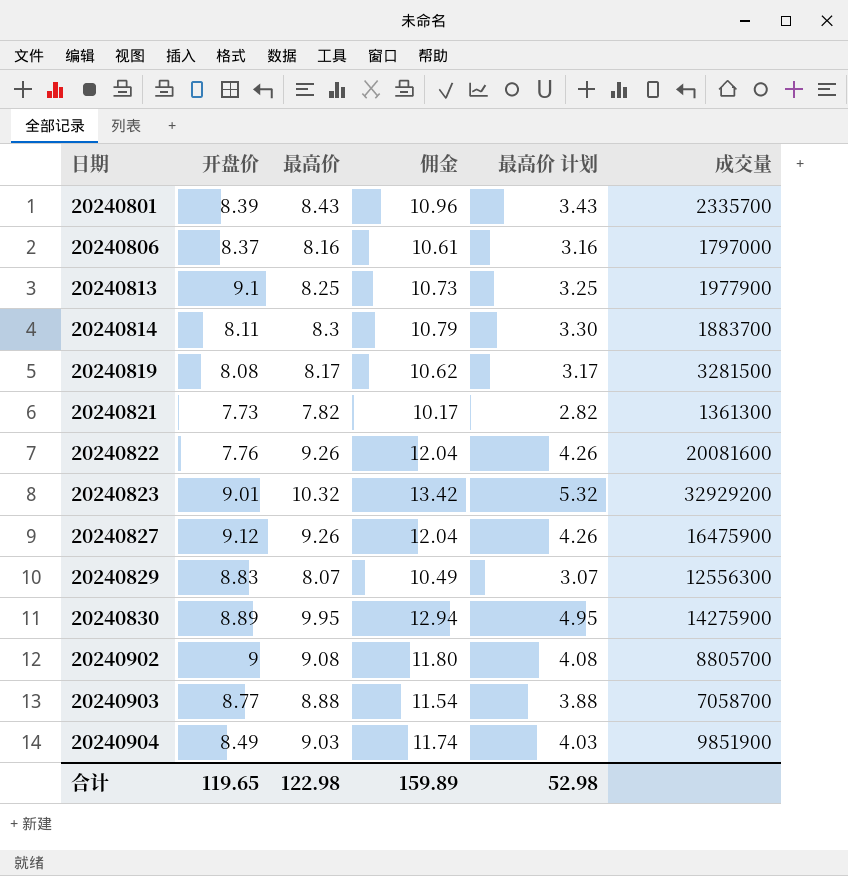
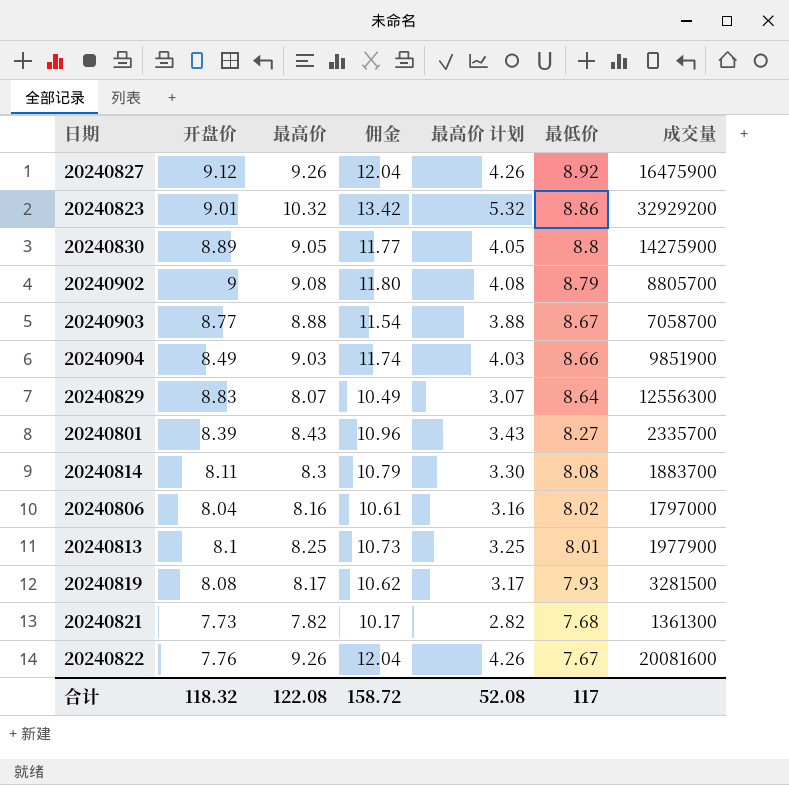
row order: 日期 ascending -> 最低价 descending
column 最低价 | position: none -> 6
20240830 | 最高价: 9.95 -> 9.05
20240830 | 佣金: 12.94 -> 11.77
20240830 | 最高价 计划: 4.95 -> 4.05
20240806 | 开盘价: 8.37 -> 8.04
20240813 | 开盘价: 9.1 -> 8.1
合计 | 开盘价: 119.65 -> 118.32
合计 | 最高价: 122.98 -> 122.08
合计 | 佣金: 159.89 -> 158.72
合计 | 最高价 计划: 52.98 -> 52.08

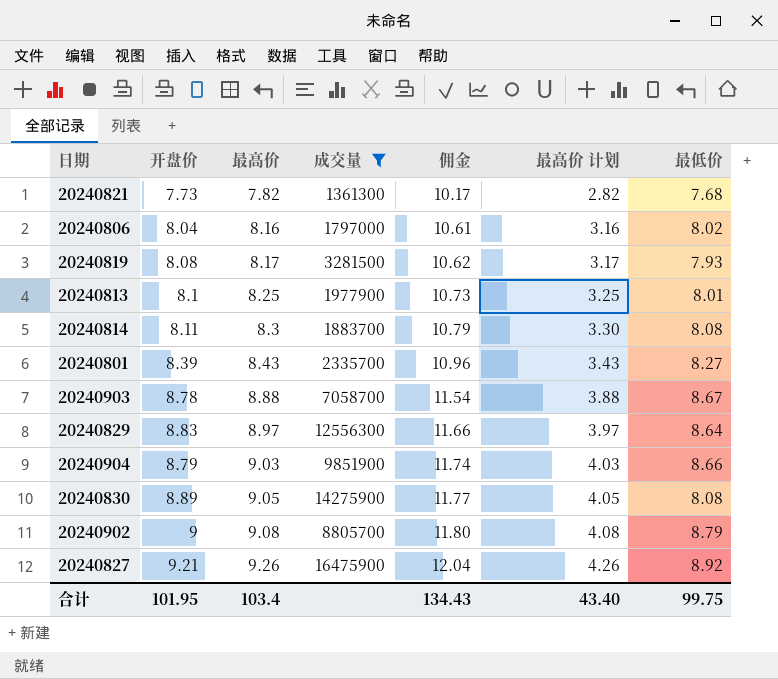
filter: none -> 成交量 <= 16475900
row order: 最低价 descending -> 最高价 ascending
column 成交量 | position: 7 -> 4
20240903 | 开盘价: 8.77 -> 8.78
20240829 | 最高价: 8.07 -> 8.97
20240829 | 佣金: 10.49 -> 11.66
20240829 | 最高价 计划: 3.07 -> 3.97
20240904 | 开盘价: 8.49 -> 8.79
20240830 | 最低价: 8.8 -> 8.08
20240827 | 开盘价: 9.12 -> 9.21
合计 | 开盘价: 118.32 -> 101.95
合计 | 最高价: 122.08 -> 103.4
合计 | 佣金: 158.72 -> 134.43
合计 | 最高价 计划: 52.08 -> 43.40
合计 | 最低价: 117 -> 99.75

